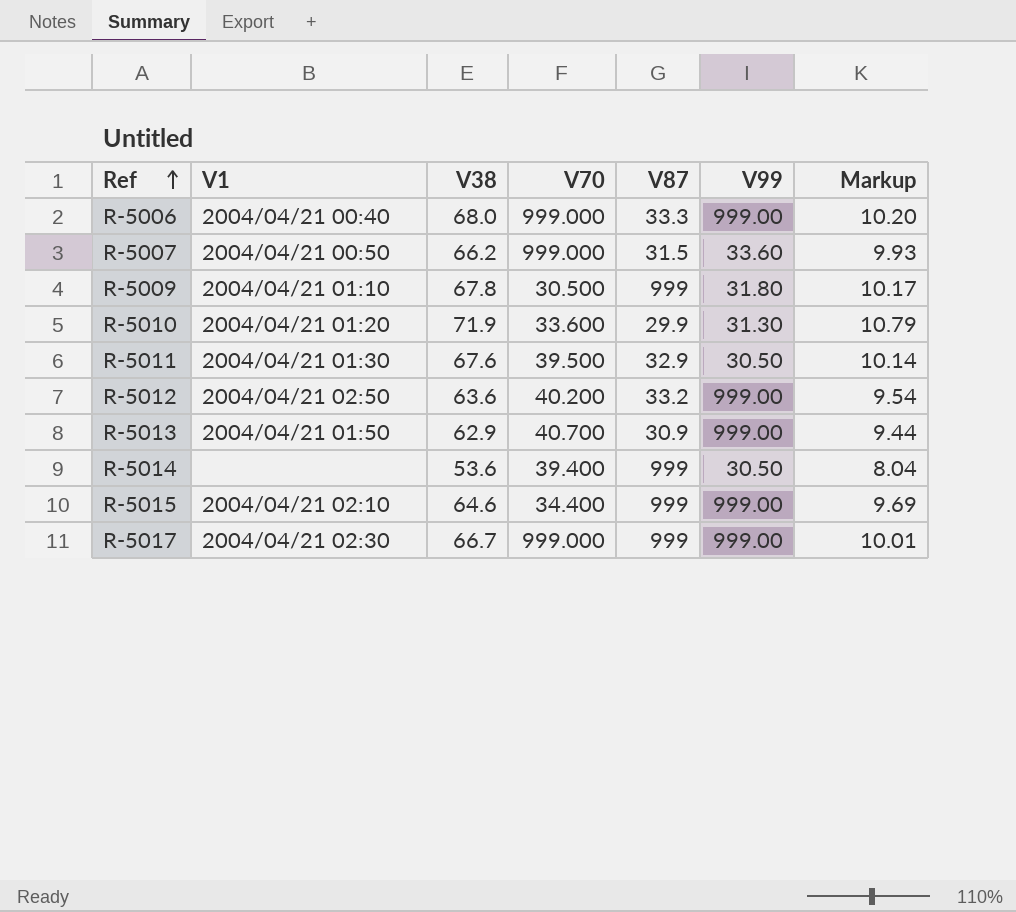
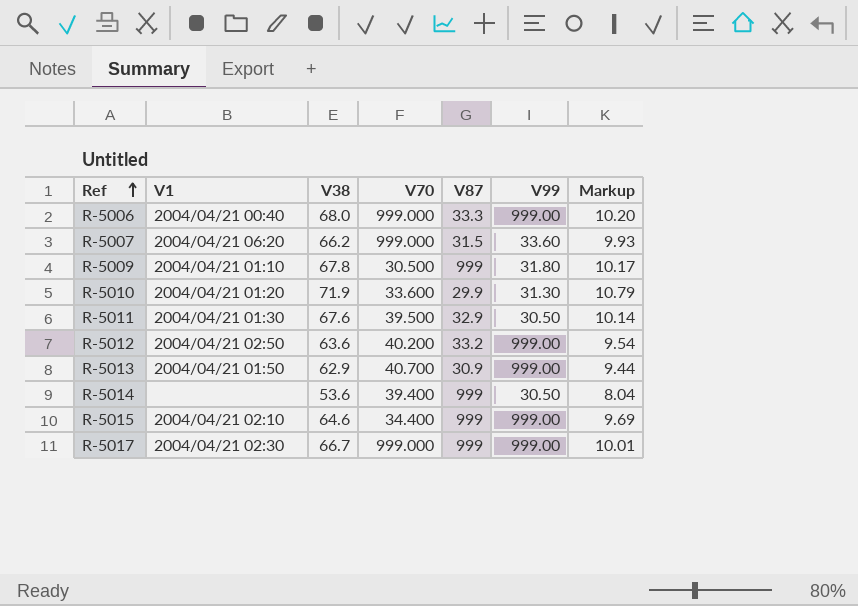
R-5007 | V1: 2004/04/21 00:50 -> 2004/04/21 06:20

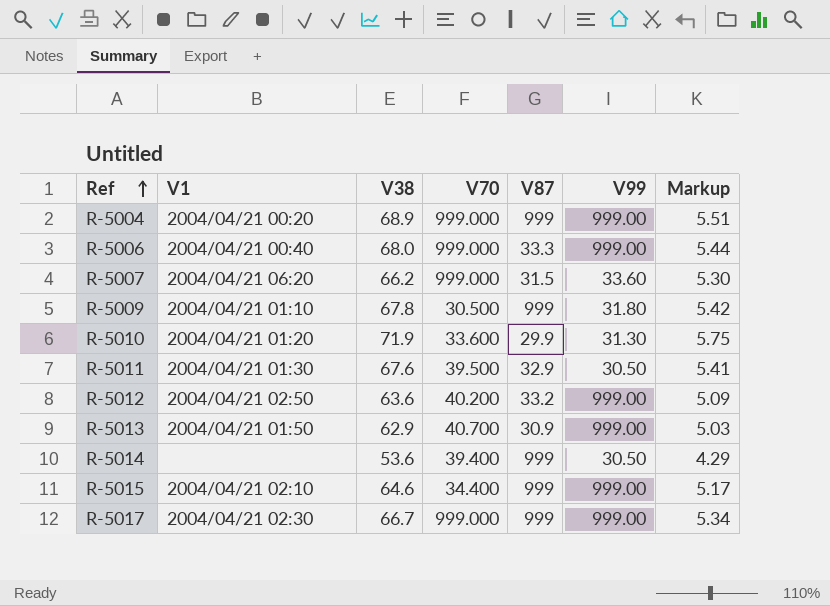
column Markup | formula: [V38] * 0.15 -> [V38] * 0.08
row R-5004: none -> 2004/04/21 00:20 | 68.9 | 999.000 | 999 | 999.00 | 5.51

